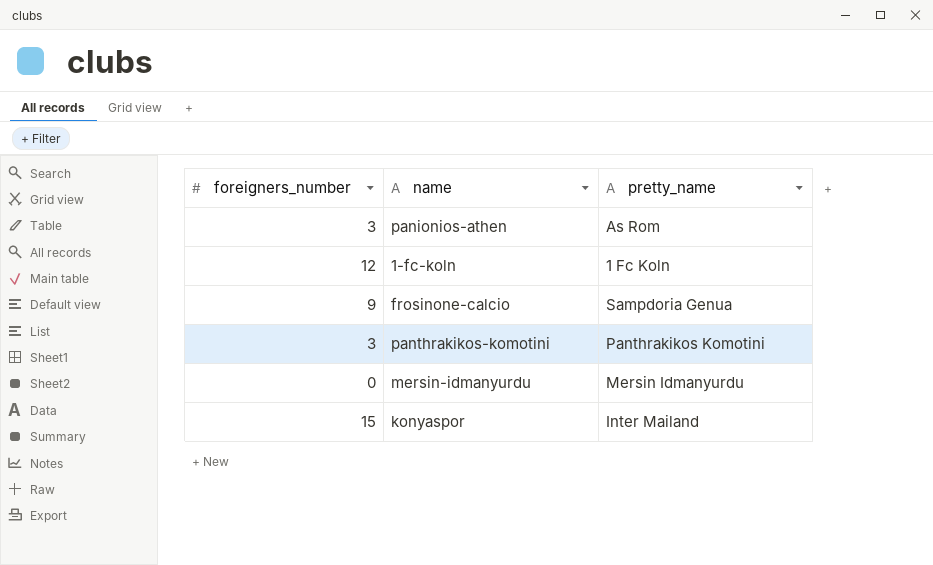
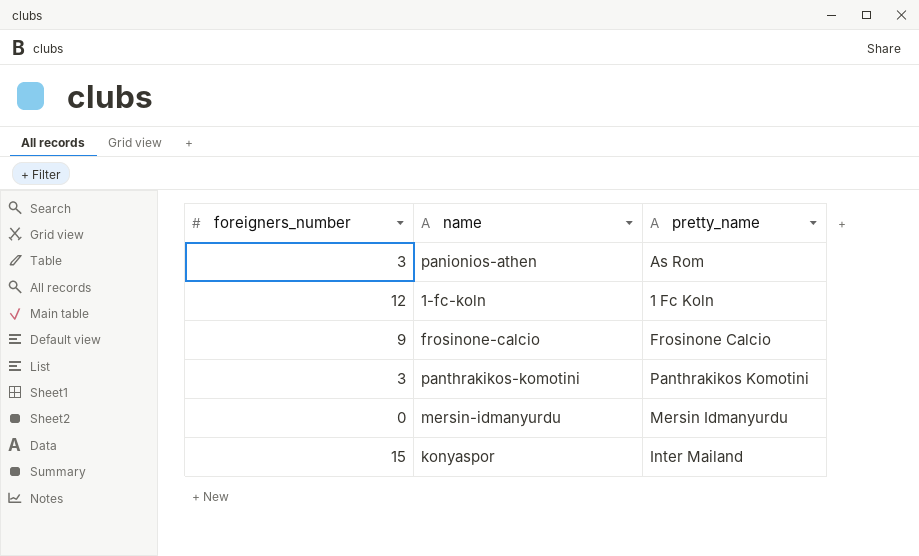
frosinone-calcio | pretty_name: Sampdoria Genua -> Frosinone Calcio

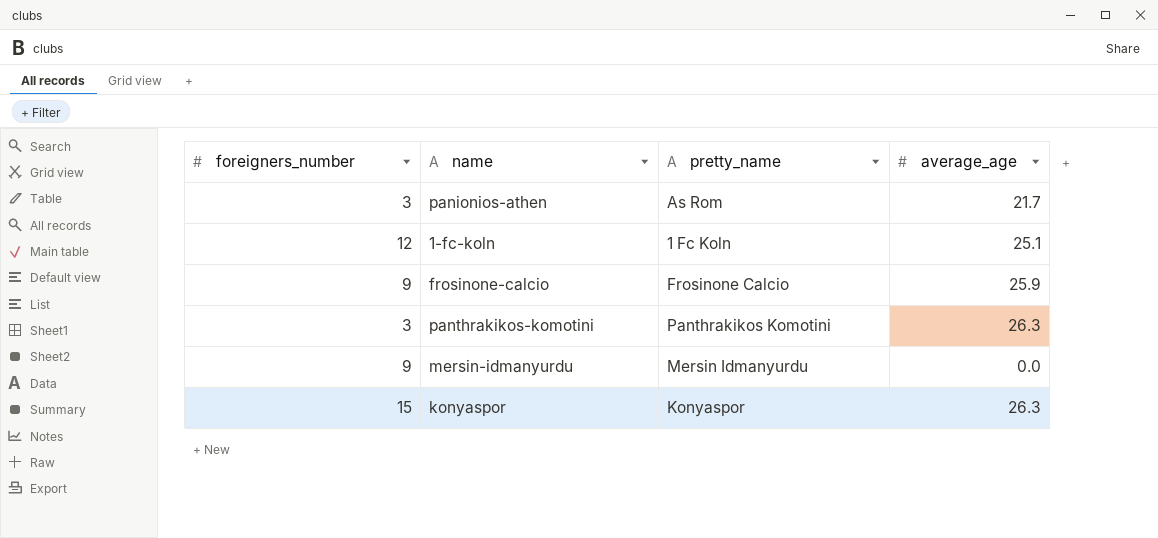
column average_age | position: none -> 4
mersin-idmanyurdu | foreigners_number: 0 -> 9
konyaspor | pretty_name: Inter Mailand -> Konyaspor

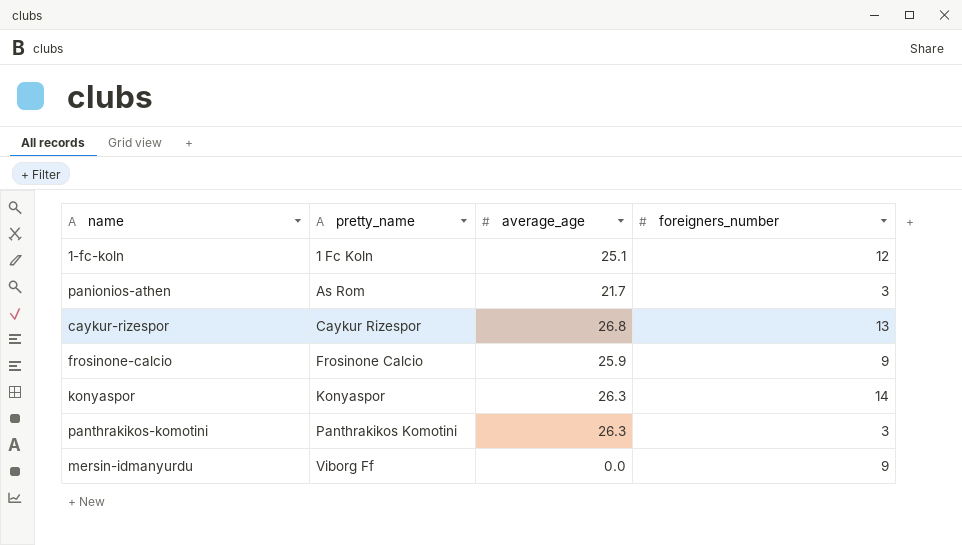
row order: none -> pretty_name ascending
column foreigners_number | position: 1 -> 4
row caykur-rizespor: none -> Caykur Rizespor | 26.8 | 13
konyaspor | foreigners_number: 15 -> 14
mersin-idmanyurdu | pretty_name: Mersin Idmanyurdu -> Viborg Ff

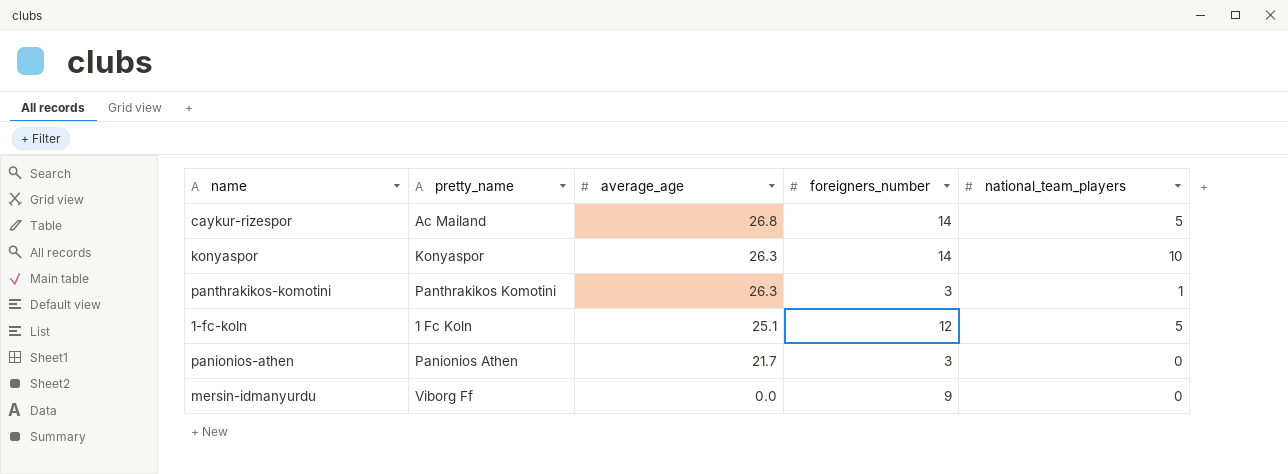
row order: pretty_name ascending -> average_age descending
column national_team_players | position: none -> 5
row frosinone-calcio: Frosinone Calcio | 25.9 | 9 -> none
caykur-rizespor | pretty_name: Caykur Rizespor -> Ac Mailand
caykur-rizespor | foreigners_number: 13 -> 14
panionios-athen | pretty_name: As Rom -> Panionios Athen

